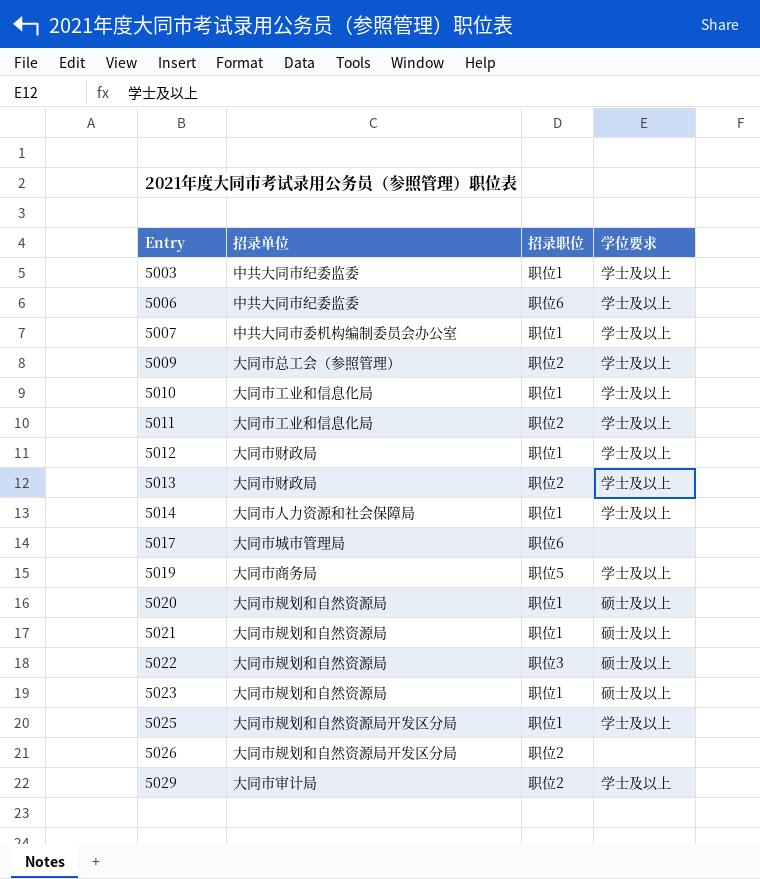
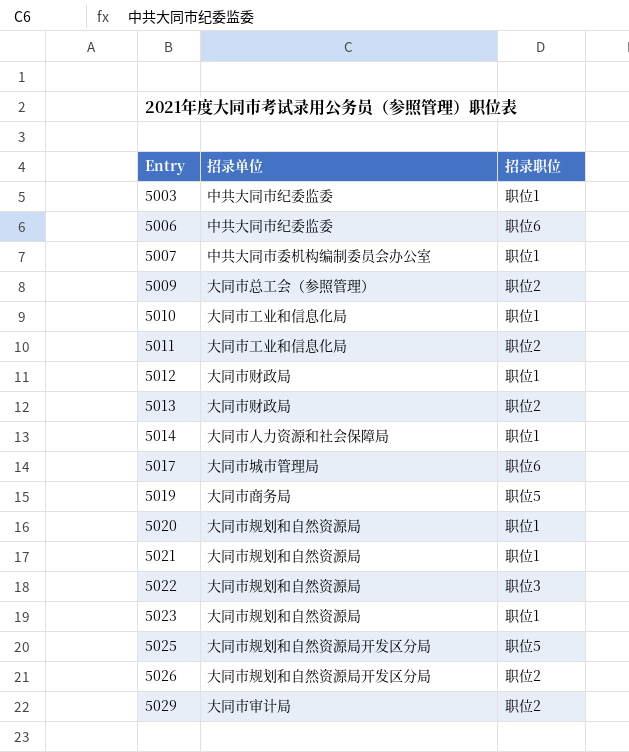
column 学位要求 | position: 4 -> none
5025 | 招录职位: 职位1 -> 职位5

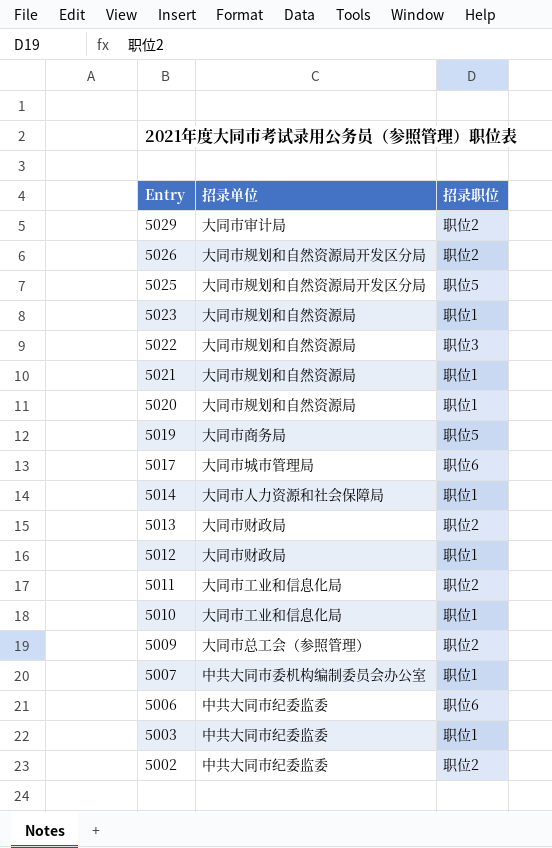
row order: Entry ascending -> Entry descending
row 5002: none -> 中共大同市纪委监委 | 职位2

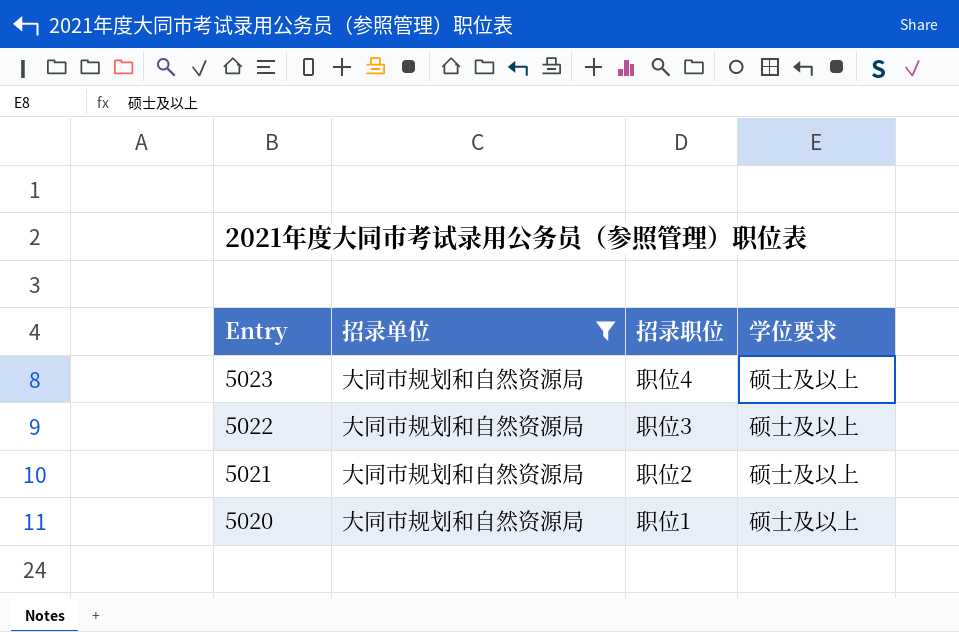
filter: none -> 招录单位 = 大同市规划和自然资源局
column 学位要求 | position: none -> 4
5023 | 招录职位: 职位1 -> 职位4
5021 | 招录职位: 职位1 -> 职位2

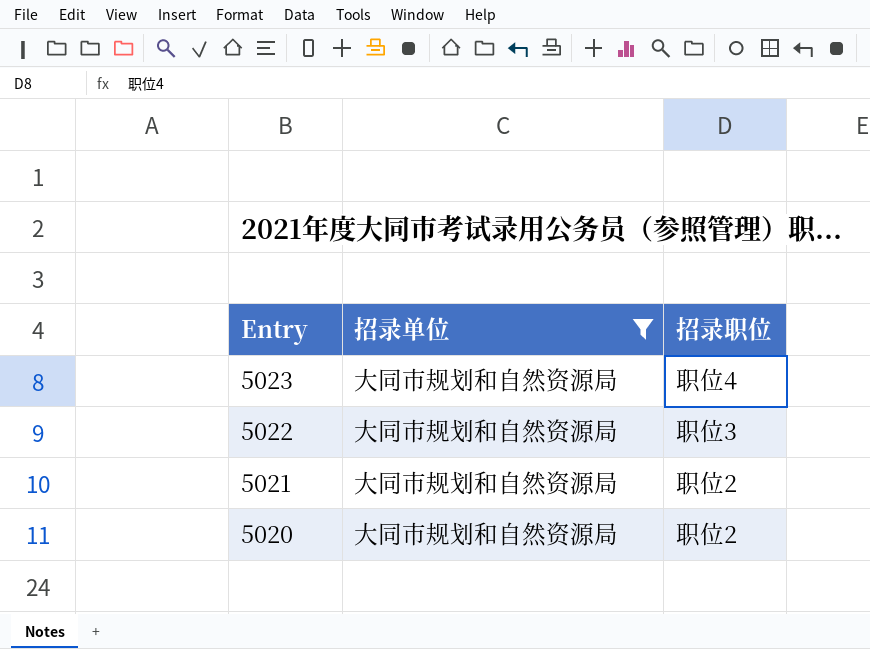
column 学位要求 | position: 4 -> none
5020 | 招录职位: 职位1 -> 职位2

